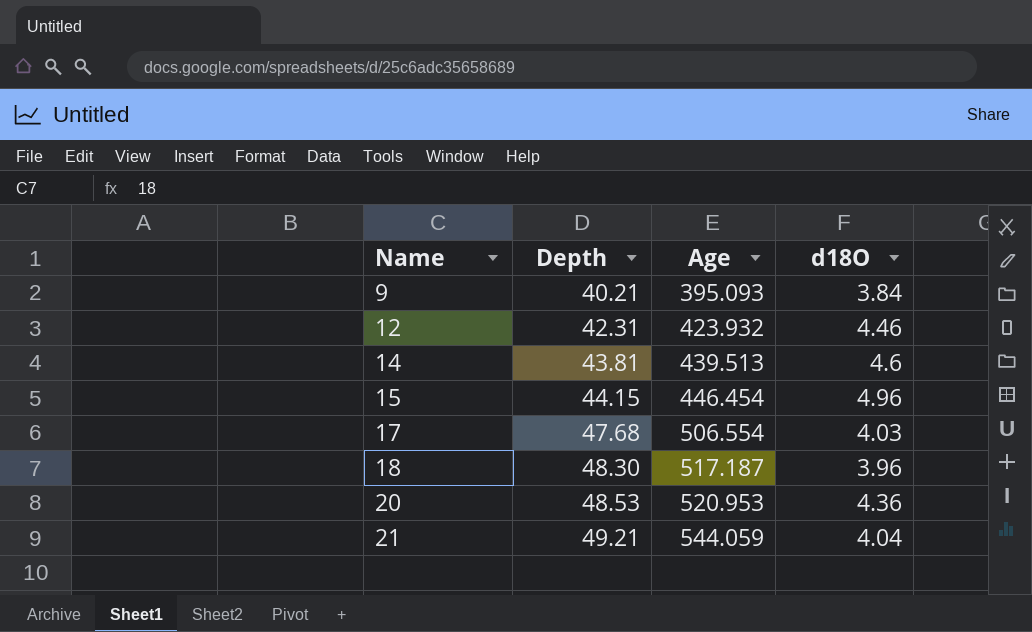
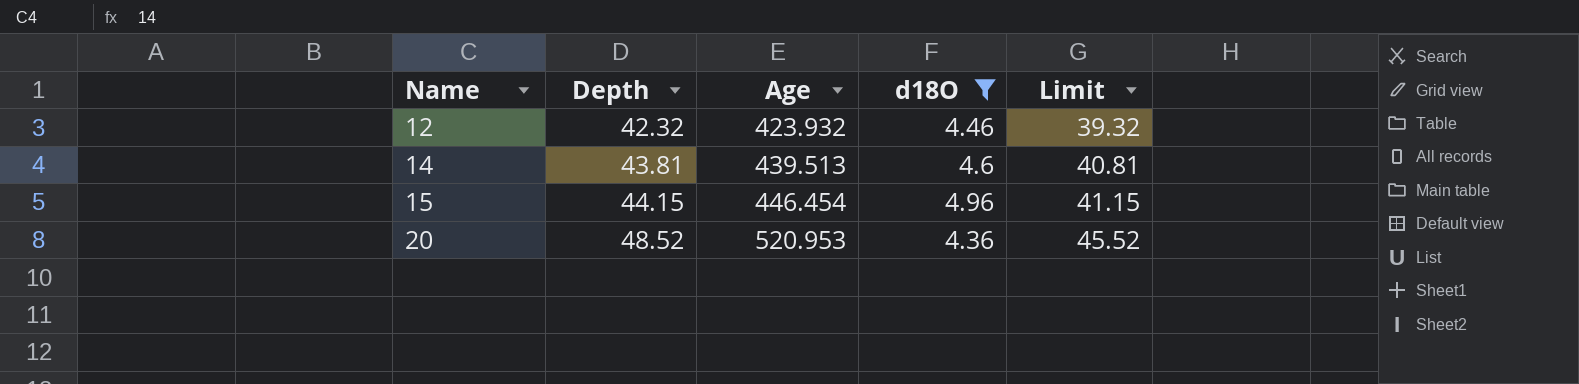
filter: none -> d18O >= 4.36
column Limit | formula: none -> [Depth] - 3
12 | Depth: 42.31 -> 42.32
20 | Depth: 48.53 -> 48.52

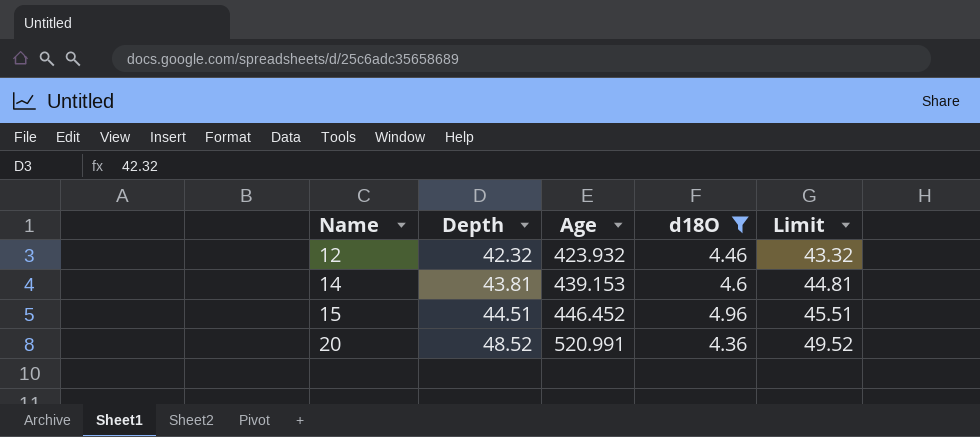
column Limit | formula: [Depth] - 3 -> [Depth] + 1
14 | Age: 439.513 -> 439.153
15 | Depth: 44.15 -> 44.51
15 | Age: 446.454 -> 446.452
20 | Age: 520.953 -> 520.991

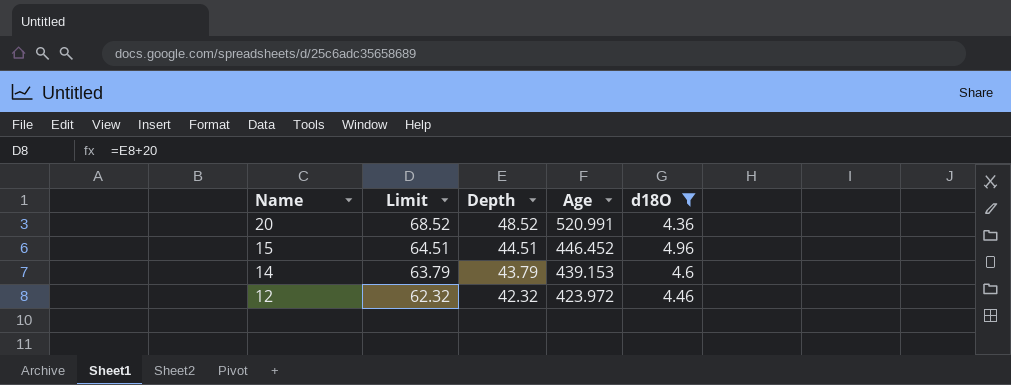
row order: Name ascending -> Name descending
column Limit | formula: [Depth] + 1 -> [Depth] + 20
column Limit | position: 5 -> 2
14 | Depth: 43.81 -> 43.79
12 | Age: 423.932 -> 423.972

